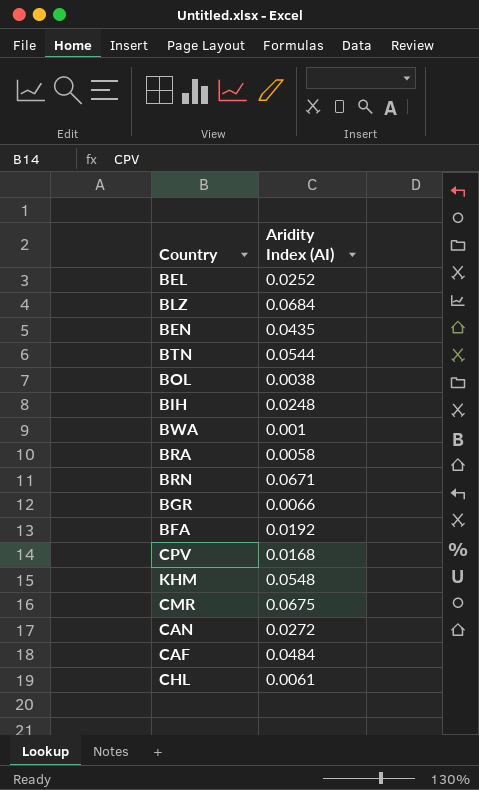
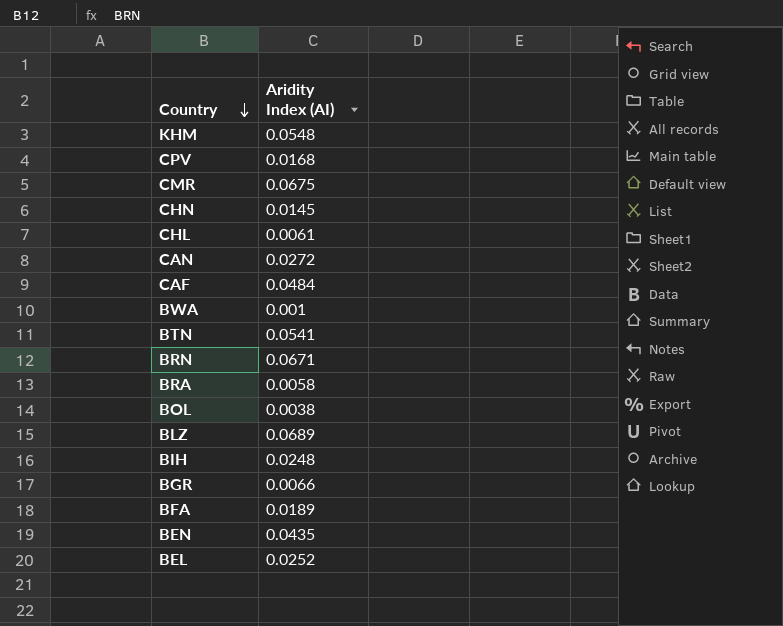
row order: none -> Country descending
row CHN: none -> 0.0145
BTN | Aridity Index (AI): 0.0544 -> 0.0541
BLZ | Aridity Index (AI): 0.0684 -> 0.0689
BFA | Aridity Index (AI): 0.0192 -> 0.0189

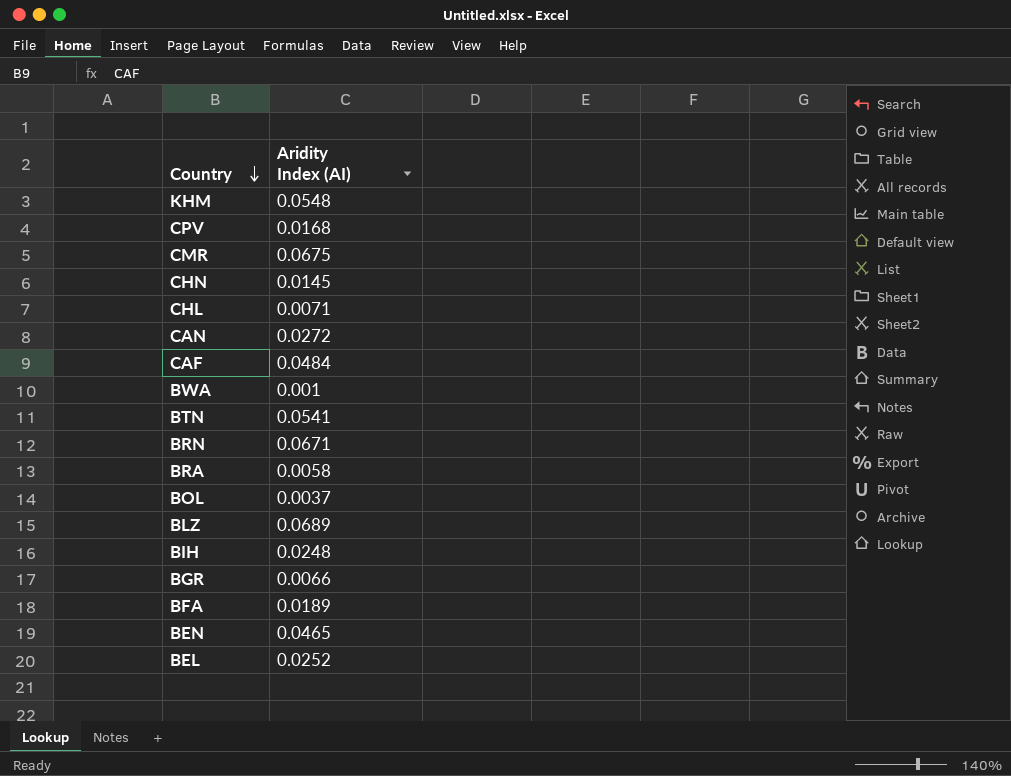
CHL | Aridity Index (AI): 0.0061 -> 0.0071
BOL | Aridity Index (AI): 0.0038 -> 0.0037
BEN | Aridity Index (AI): 0.0435 -> 0.0465

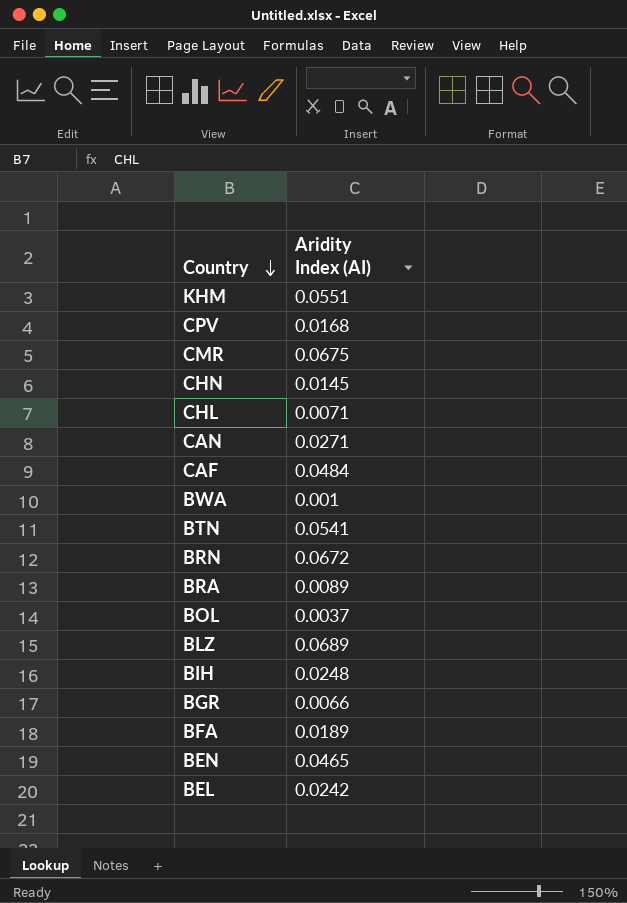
KHM | Aridity Index (AI): 0.0548 -> 0.0551
CAN | Aridity Index (AI): 0.0272 -> 0.0271
BRN | Aridity Index (AI): 0.0671 -> 0.0672
BRA | Aridity Index (AI): 0.0058 -> 0.0089
BEL | Aridity Index (AI): 0.0252 -> 0.0242

